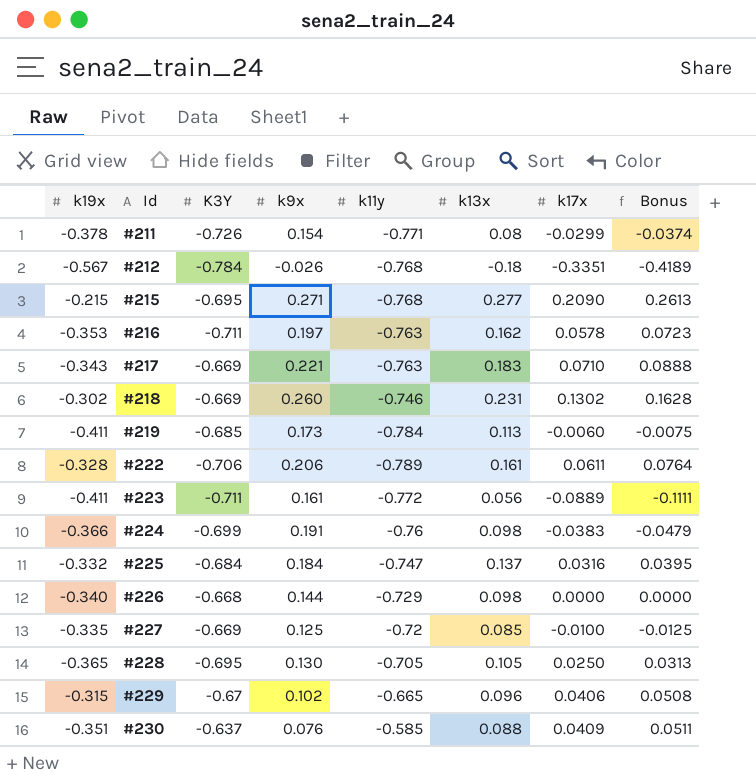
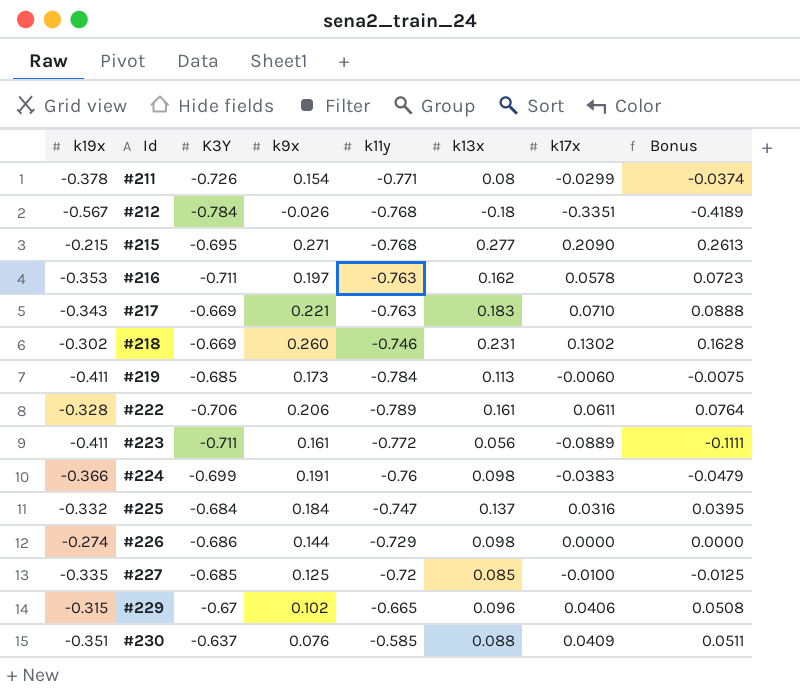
row #228: -0.365 | -0.695 | 0.130 | -0.705 | 0.105 | 0.0250 | 0.0313 -> none
#226 | k19x: -0.340 -> -0.274
#226 | K3Y: -0.668 -> -0.686
#227 | K3Y: -0.669 -> -0.685

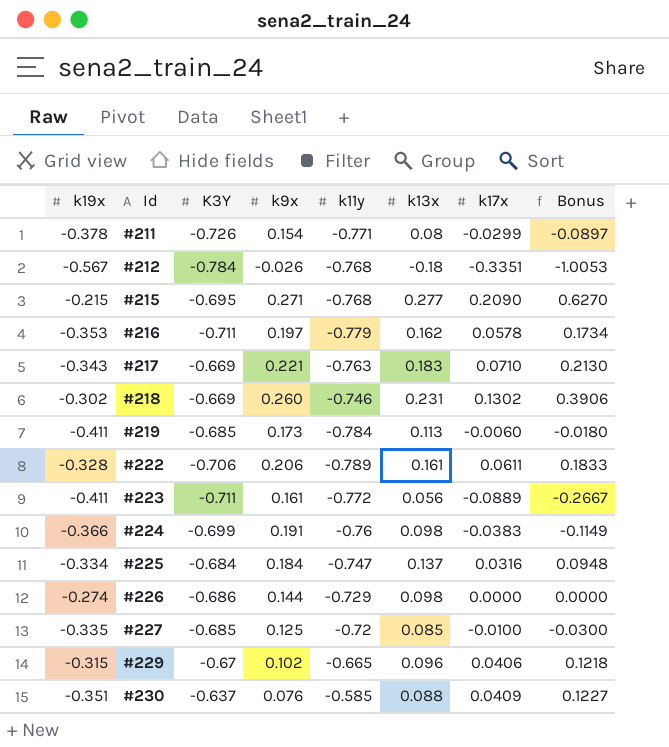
column Bonus | formula: [k17x] * 1.25 -> [k17x] * 3
#216 | k11y: -0.763 -> -0.779
#225 | k19x: -0.332 -> -0.334

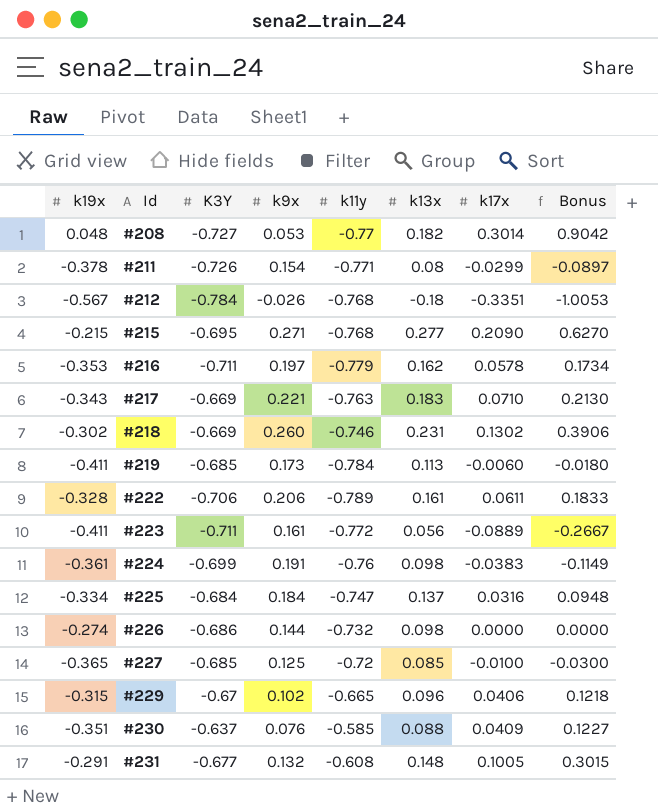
row #208: none -> 0.048 | -0.727 | 0.053 | -0.77 | 0.182 | 0.3014 | 0.9042
#224 | k19x: -0.366 -> -0.361
#226 | k11y: -0.729 -> -0.732
#227 | k19x: -0.335 -> -0.365
row #231: none -> -0.291 | -0.677 | 0.132 | -0.608 | 0.148 | 0.1005 | 0.3015

